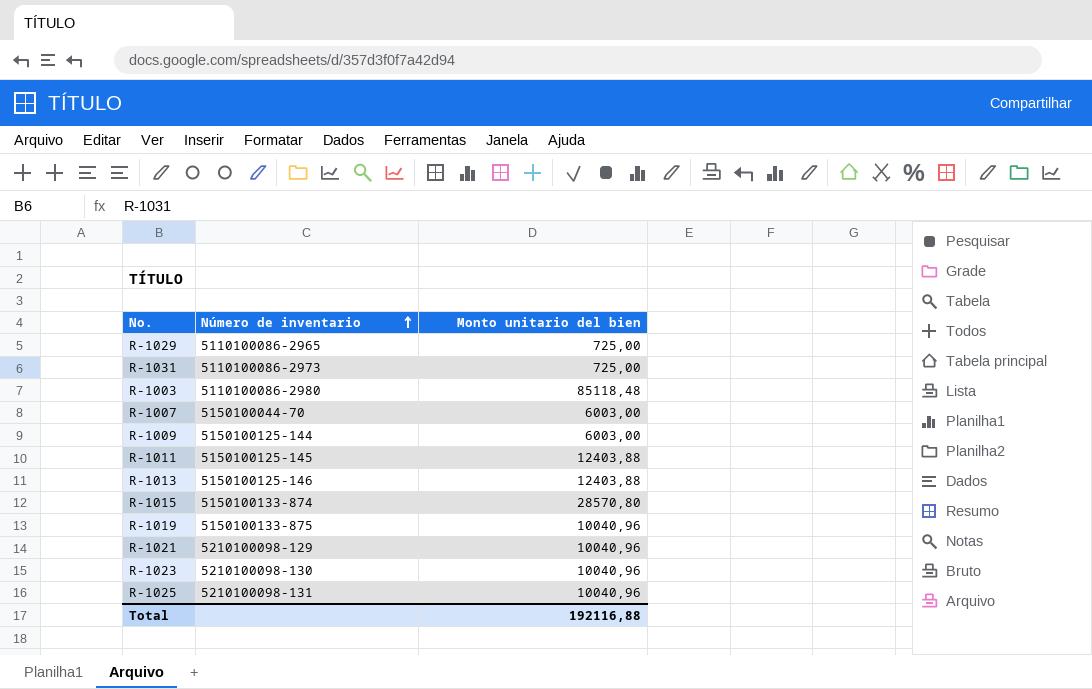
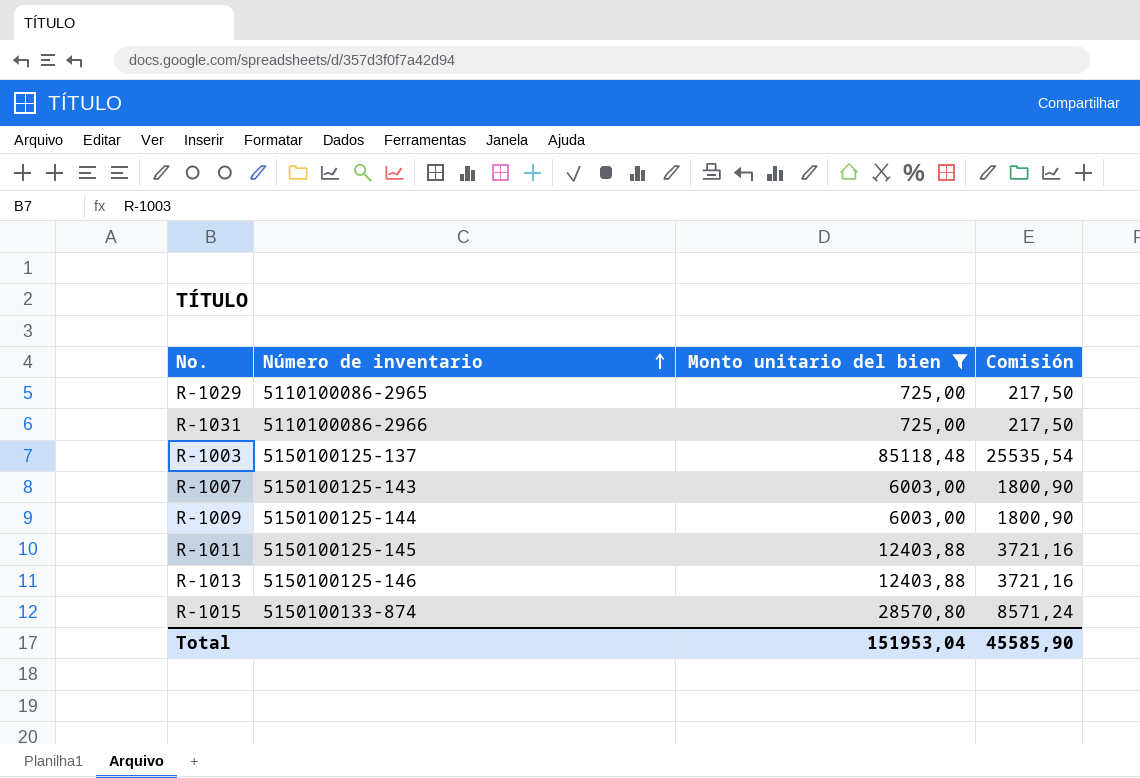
filter: none -> Monto unitario del bien != 10040,96
column Comisión | formula: none -> [Monto unitario del bien] * 0,3
R-1031 | Número de inventario: 5110100086-2973 -> 5110100086-2966
R-1003 | Número de inventario: 5110100086-2980 -> 5150100125-137
R-1007 | Número de inventario: 5150100044-70 -> 5150100125-143
Total | Monto unitario del bien: 192116,88 -> 151953,04

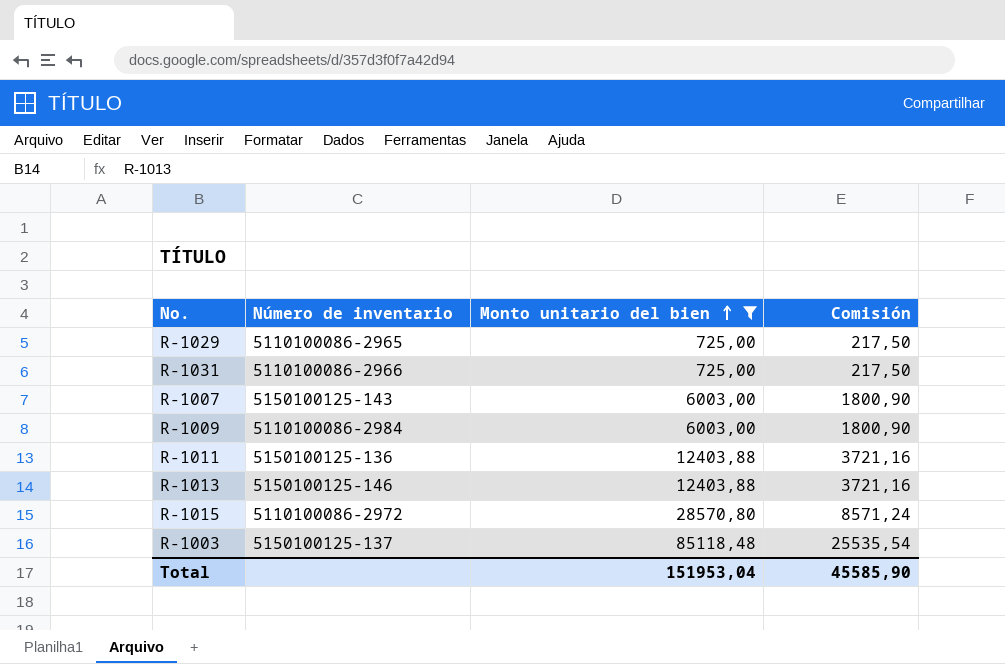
row order: Número de inventario ascending -> Monto unitario del bien ascending
R-1009 | Número de inventario: 5150100125-144 -> 5110100086-2984
R-1011 | Número de inventario: 5150100125-145 -> 5150100125-136
R-1015 | Número de inventario: 5150100133-874 -> 5110100086-2972

